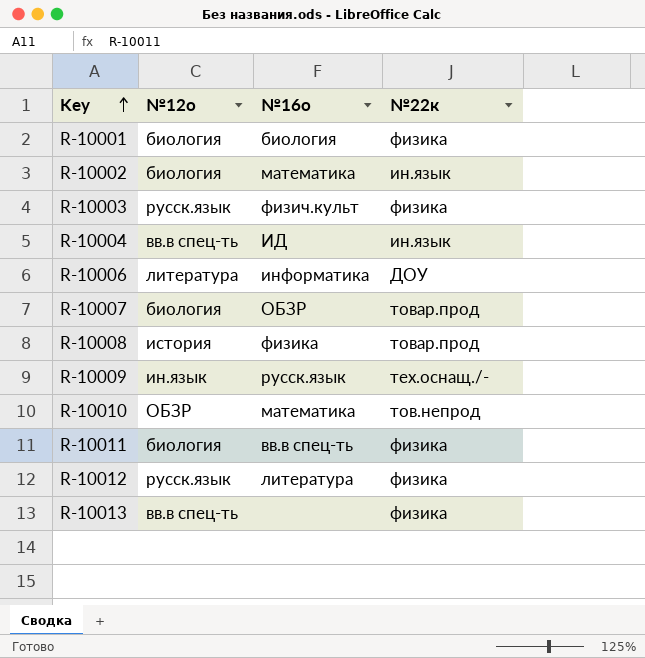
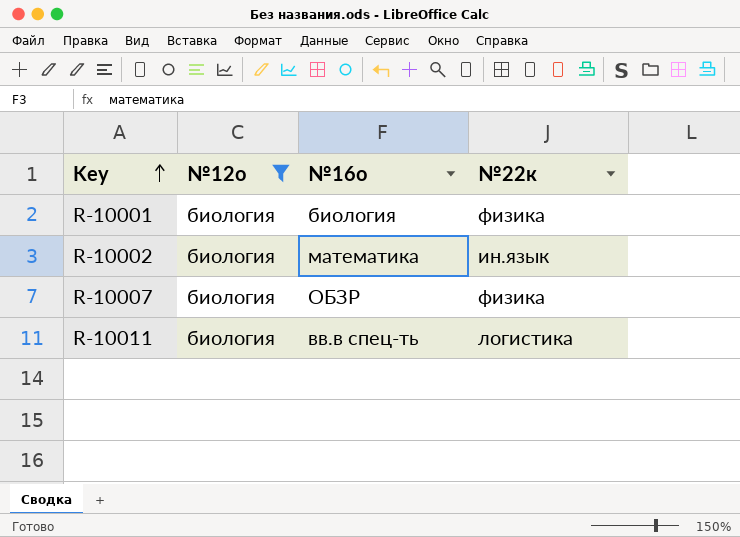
filter: none -> №12о = биология
R-10007 | №22к: товар.прод -> физика
R-10011 | №22к: физика -> логистика

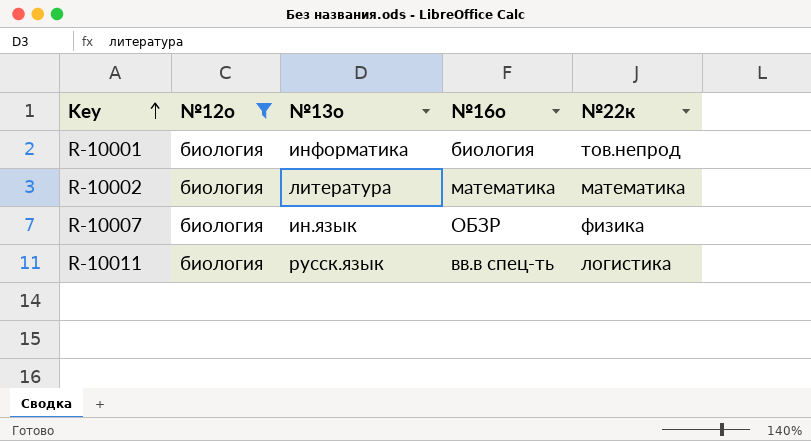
column №13о | position: none -> 3
R-10001 | №22к: физика -> тов.непрод
R-10002 | №22к: ин.язык -> математика

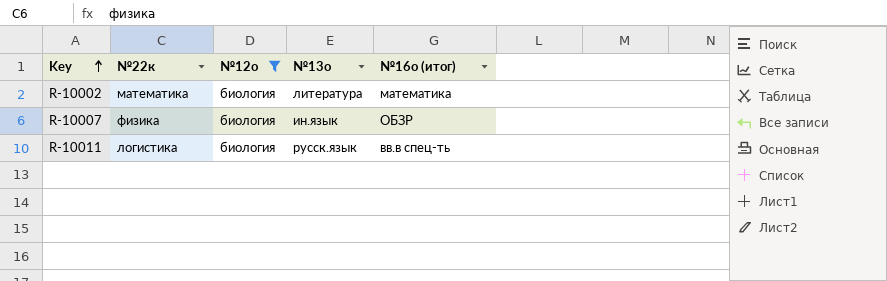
column №22к | position: 5 -> 2
column name: №16о -> №16о (итог)
row R-10001: биология | информатика | биология | тов.непрод -> none

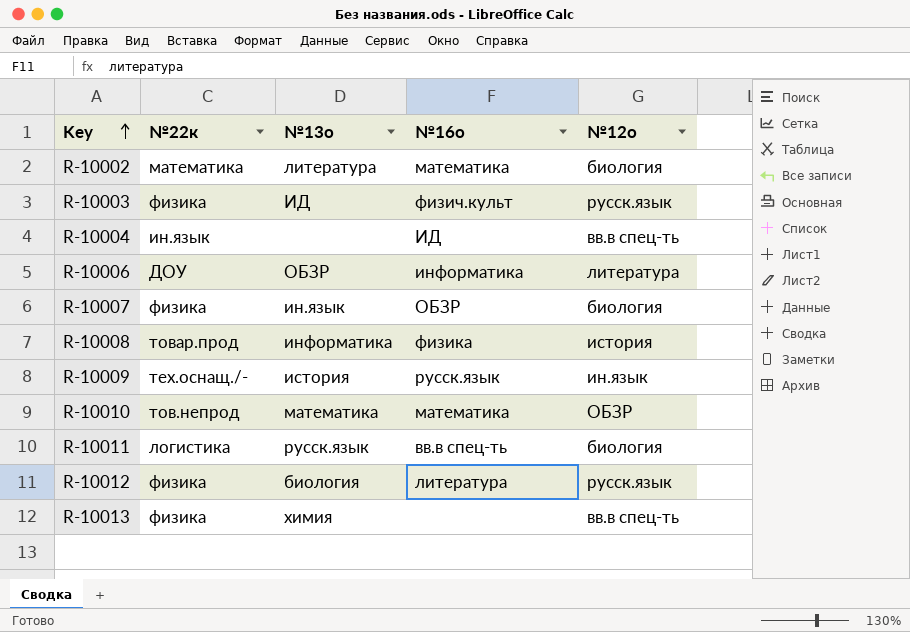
filter: №12о = биология -> none
column name: №16о (итог) -> №16о
column №12о | position: 3 -> 5

